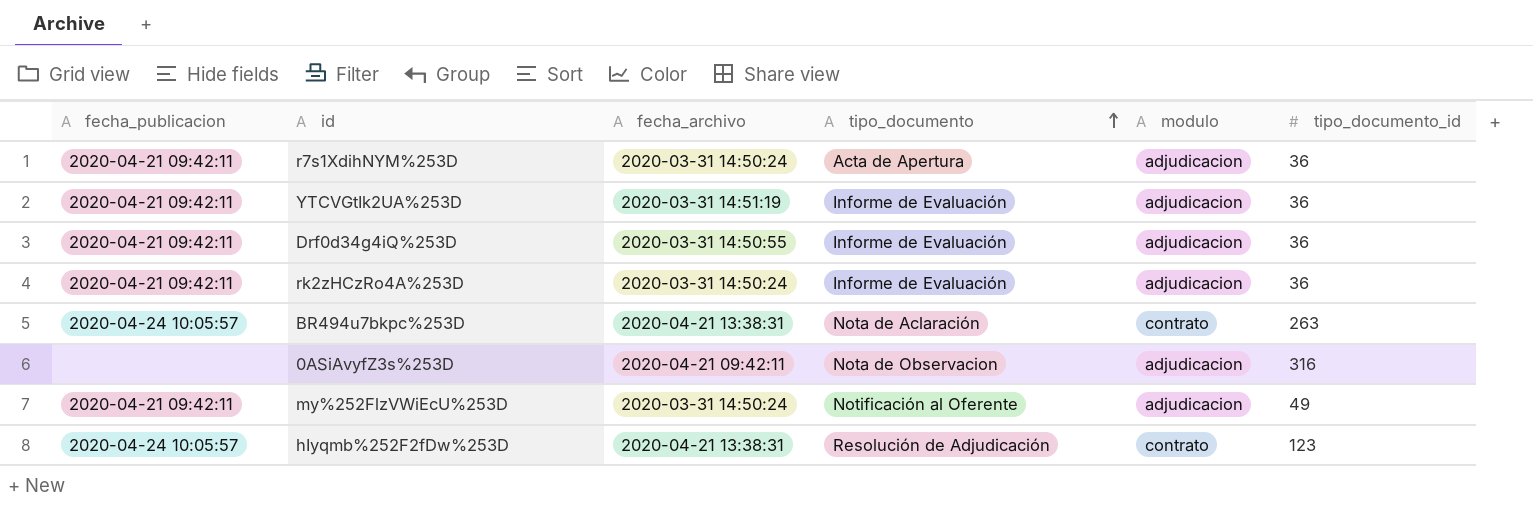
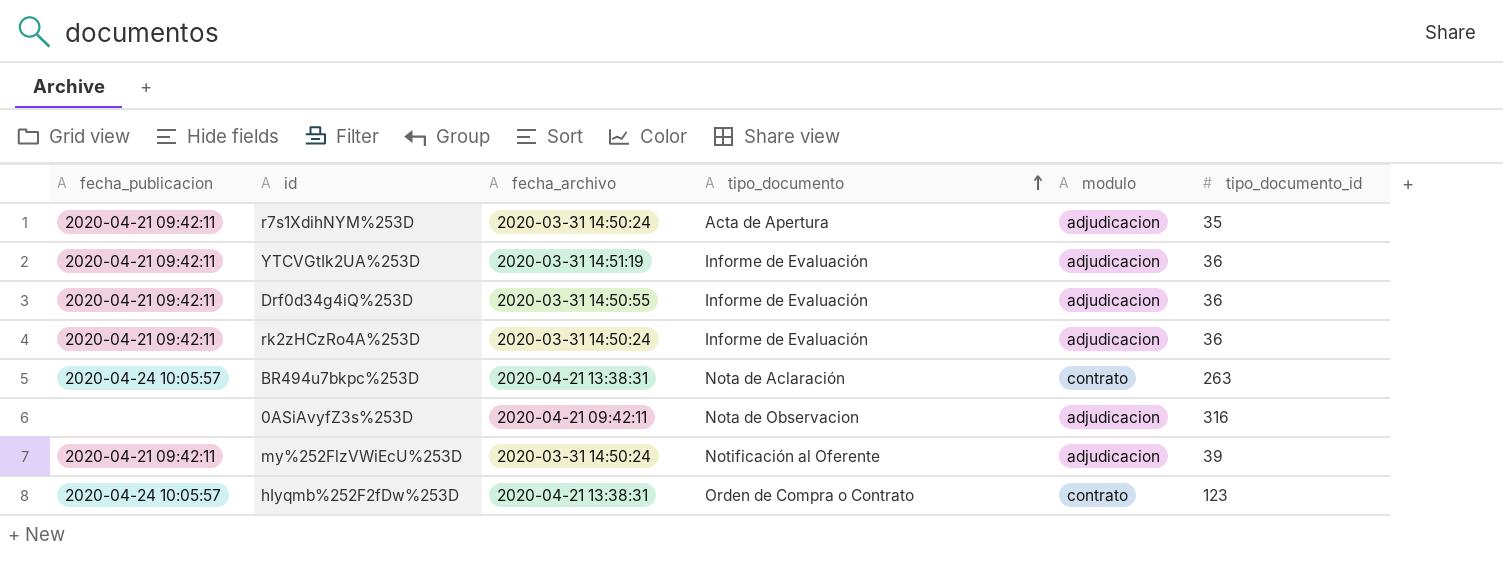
r7s1XdihNYM%253D | tipo_documento_id: 36 -> 35
my%252FlzVWiEcU%253D | tipo_documento_id: 49 -> 39
hIyqmb%252F2fDw%253D | tipo_documento: Resolución de Adjudicación -> Orden de Compra o Contrato

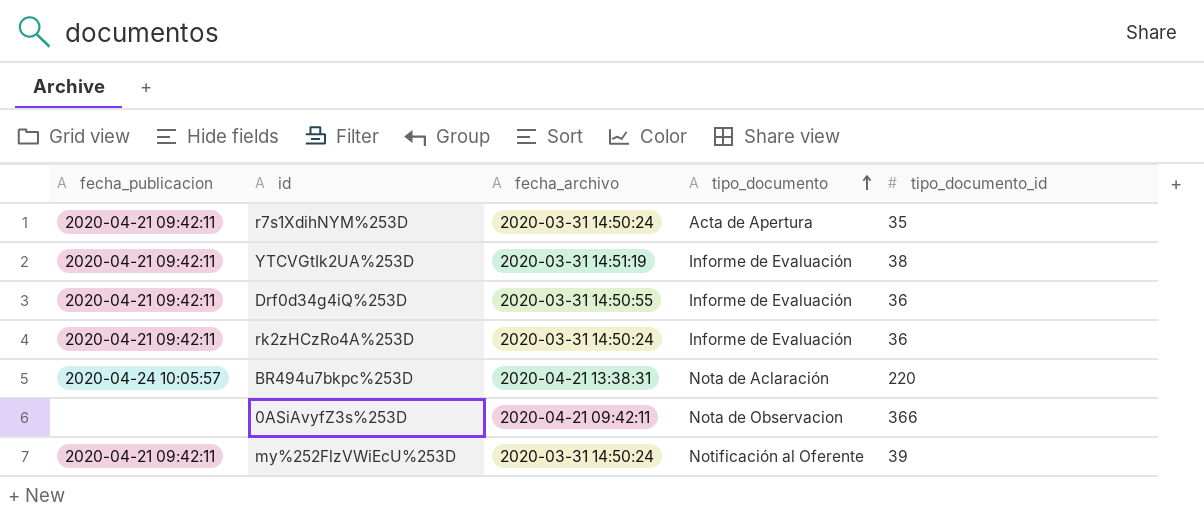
column modulo | position: 5 -> none
row hIyqmb%252F2fDw%253D: 2020-04-24 10:05:57 | 2020-04-21 13:38:31 | Orden de Compra o Contrato | contrato | 123 -> none
YTCVGtIk2UA%253D | tipo_documento_id: 36 -> 38
BR494u7bkpc%253D | tipo_documento_id: 263 -> 220
0ASiAvyfZ3s%253D | tipo_documento_id: 316 -> 366

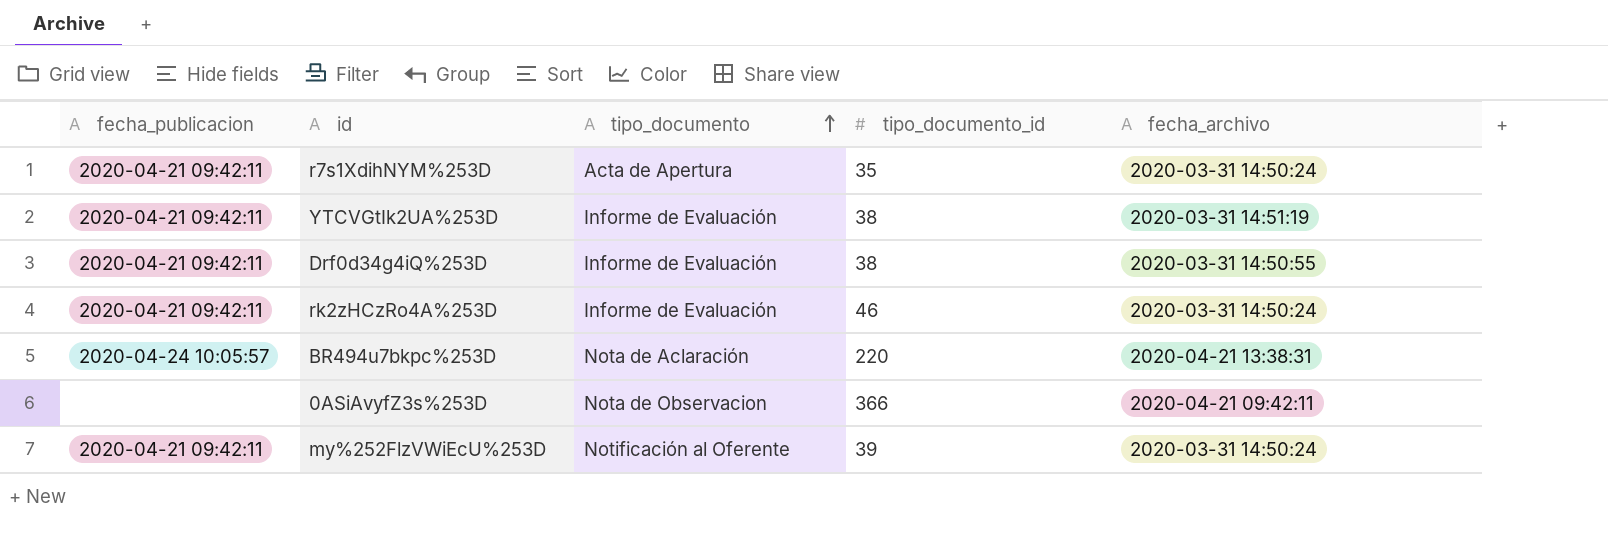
column fecha_archivo | position: 3 -> 5
Drf0d34g4iQ%253D | tipo_documento_id: 36 -> 38
rk2zHCzRo4A%253D | tipo_documento_id: 36 -> 46

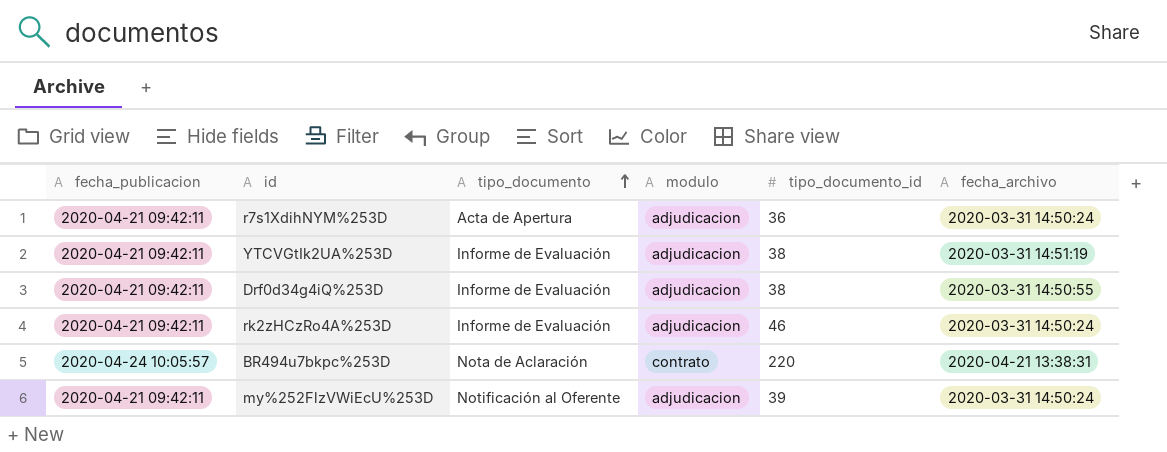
column modulo | position: none -> 4
row 0ASiAvyfZ3s%253D: none | Nota de Observacion | 366 | 2020-04-21 09:42:11 -> none
r7s1XdihNYM%253D | tipo_documento_id: 35 -> 36

